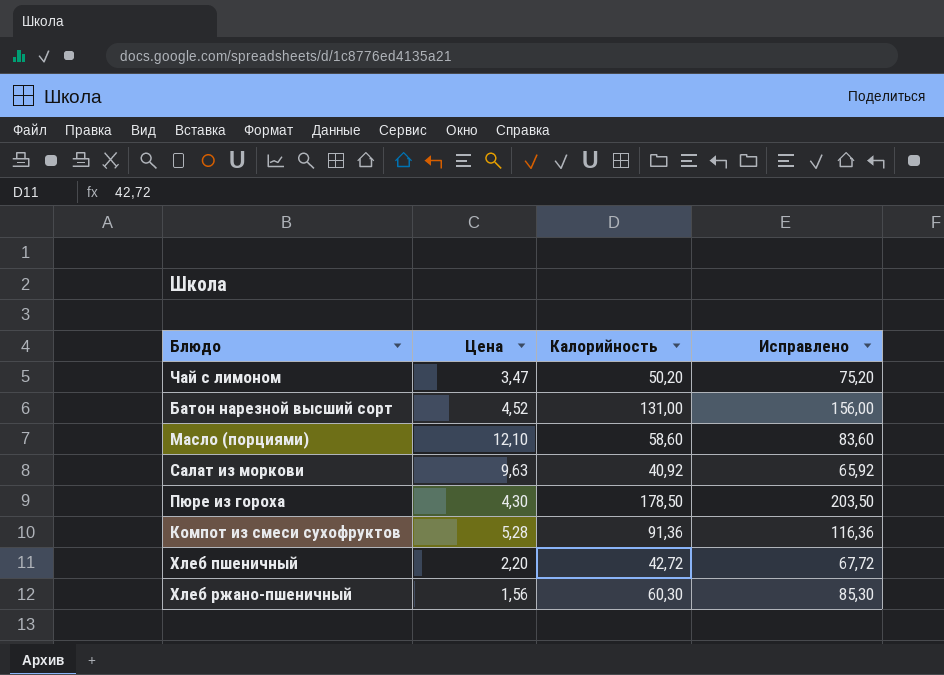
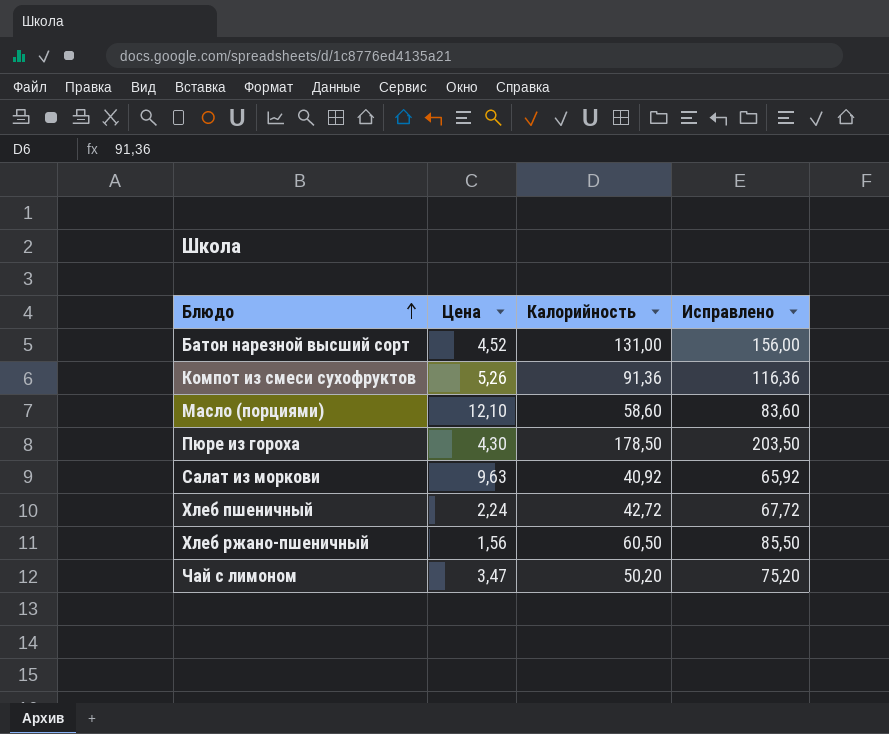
row order: none -> Блюдо ascending
Компот из смеси сухофруктов | Цена: 5,28 -> 5,26
Хлеб пшеничный | Цена: 2,20 -> 2,24
Хлеб ржано-пшеничный | Калорийность: 60,30 -> 60,50
Хлеб ржано-пшеничный | Исправлено: 85,30 -> 85,50

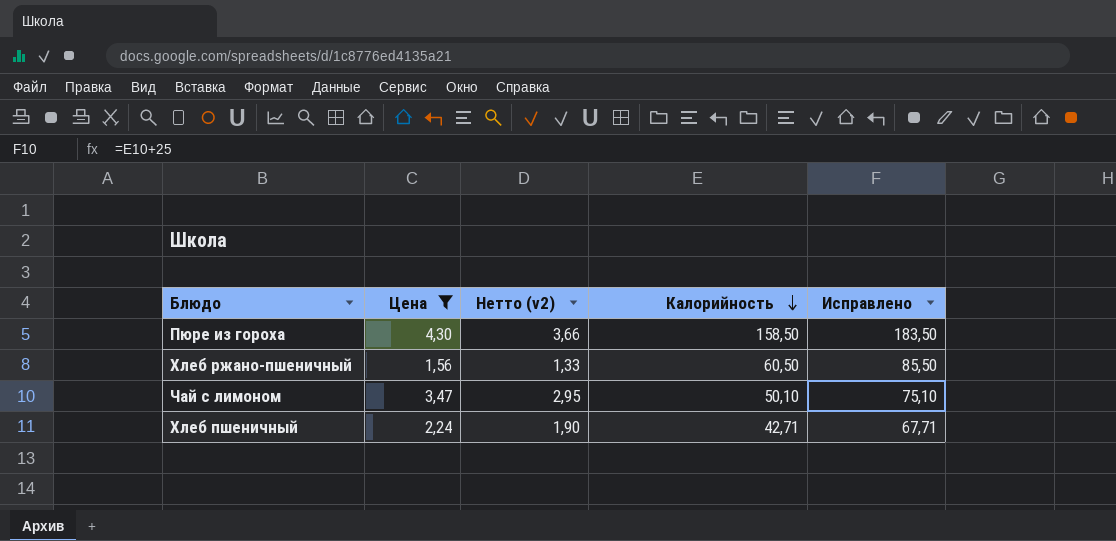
filter: none -> Цена <= 4,30
row order: Блюдо ascending -> Калорийность descending
column Нетто (v2) | formula: none -> [Цена] * 0,85
Пюре из гороха | Калорийность: 178,50 -> 158,50
Пюре из гороха | Исправлено: 203,50 -> 183,50
Чай с лимоном | Калорийность: 50,20 -> 50,10
Чай с лимоном | Исправлено: 75,20 -> 75,10
Хлеб пшеничный | Калорийность: 42,72 -> 42,71
Хлеб пшеничный | Исправлено: 67,72 -> 67,71

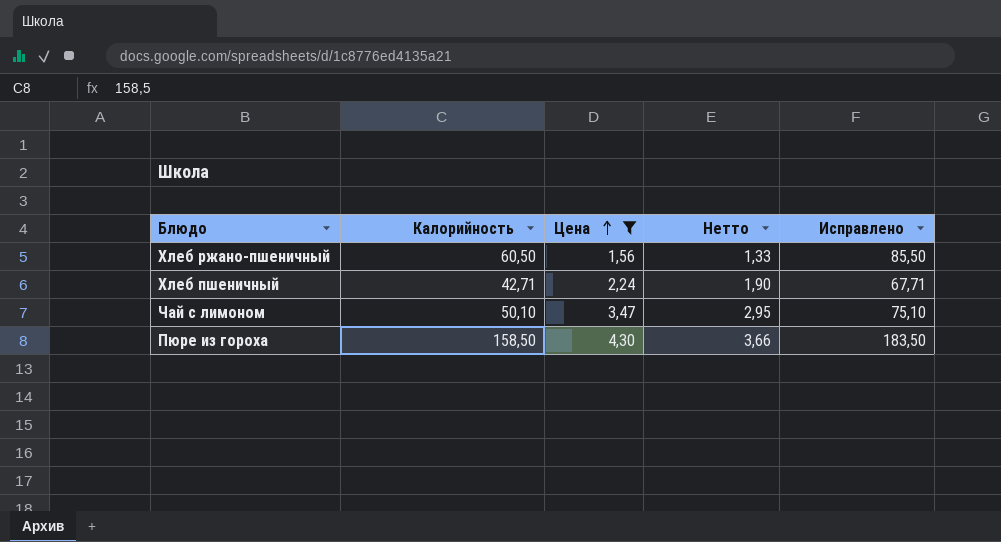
row order: Калорийность descending -> Цена ascending
column Калорийность | position: 4 -> 2
column name: Нетто (v2) -> Нетто

